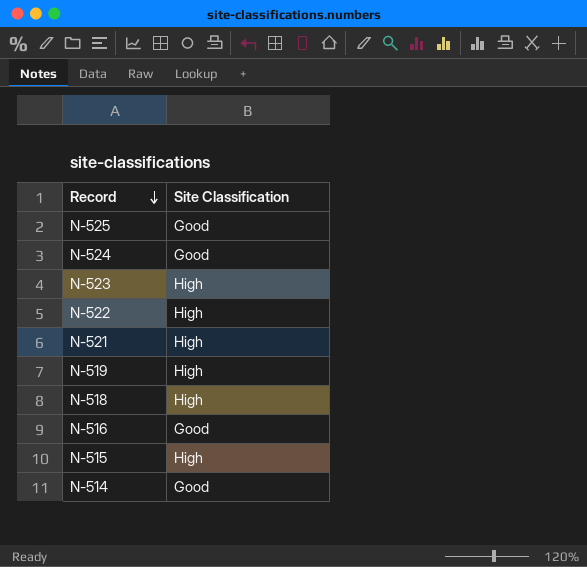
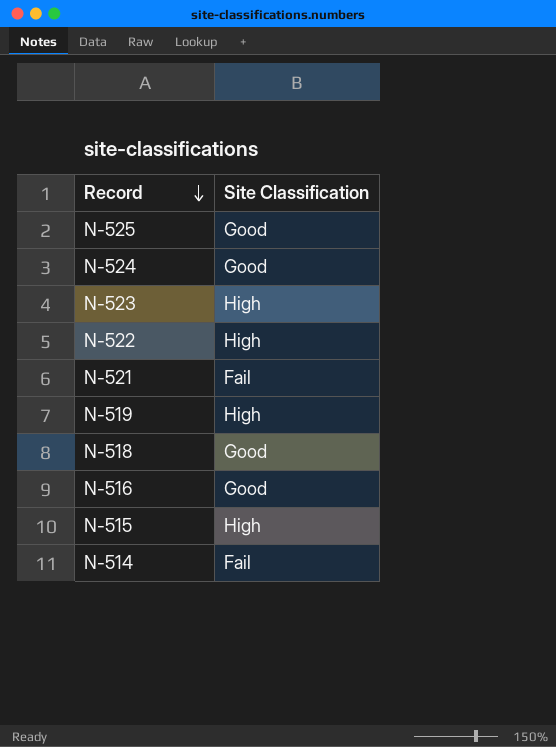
N-521 | Site Classification: High -> Fail
N-518 | Site Classification: High -> Good
N-514 | Site Classification: Good -> Fail

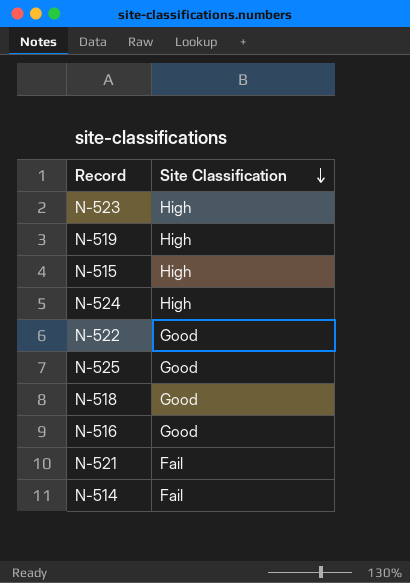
row order: Record descending -> Site Classification descending
N-524 | Site Classification: Good -> High
N-522 | Site Classification: High -> Good

